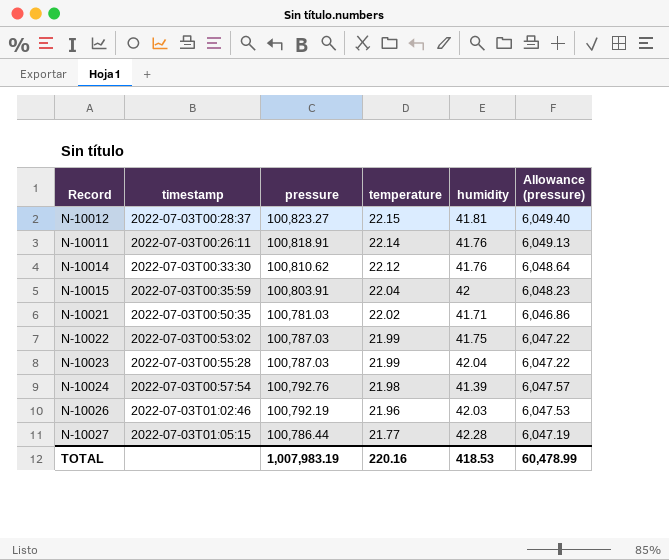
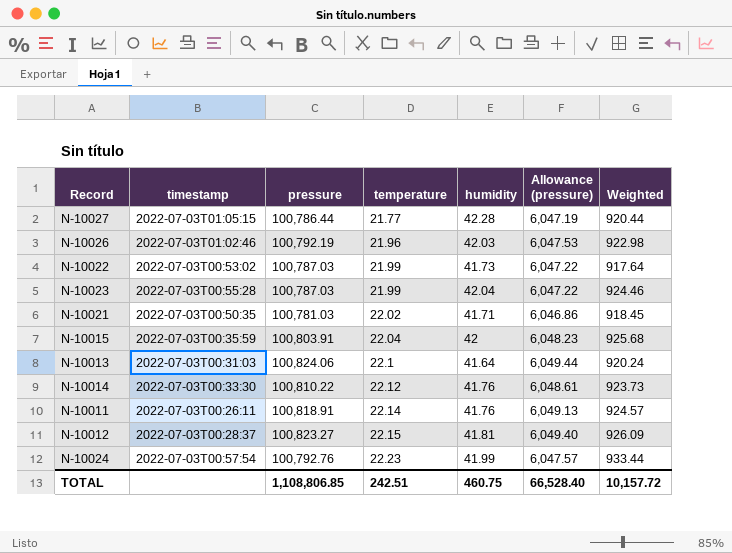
row order: temperature descending -> temperature ascending
column Weighted | formula: none -> [temperature] * [humidity]
N-10022 | humidity: 41.75 -> 41.73
row N-10013: none -> 2022-07-03T00:31:03 | 100,824.06 | 22.1 | 41.64 | 6,049.44 | 920.24
N-10014 | pressure: 100,810.62 -> 100,810.22
N-10014 | Allowance (pressure): 6,048.64 -> 6,048.61
N-10024 | temperature: 21.98 -> 22.23
N-10024 | humidity: 41.39 -> 41.99
TOTAL | pressure: 1,007,983.19 -> 1,108,806.85
TOTAL | temperature: 220.16 -> 242.51
TOTAL | humidity: 418.53 -> 460.75
TOTAL | Allowance (pressure): 60,478.99 -> 66,528.40

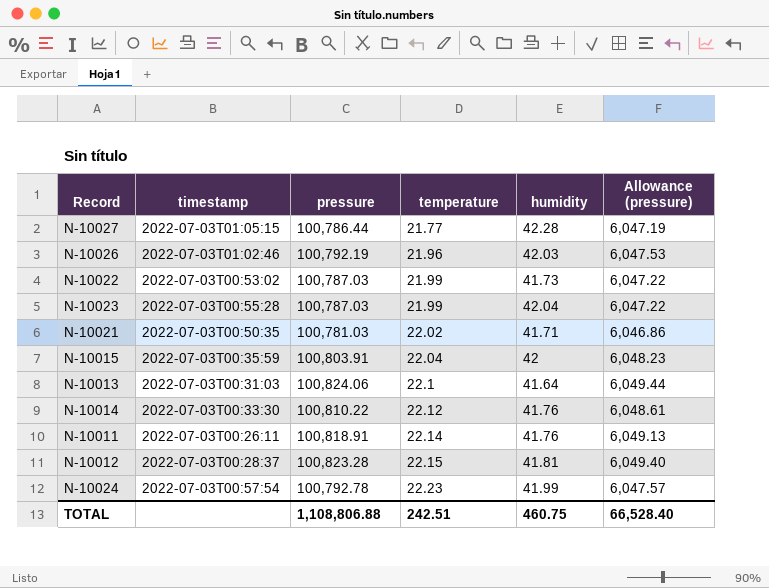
column Weighted | formula: [temperature] * [humidity] -> none
N-10012 | pressure: 100,823.27 -> 100,823.28
N-10024 | pressure: 100,792.76 -> 100,792.78
TOTAL | pressure: 1,108,806.85 -> 1,108,806.88

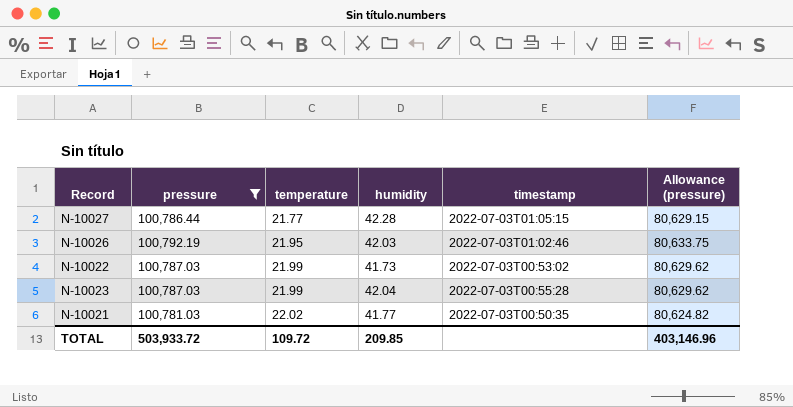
filter: none -> pressure <= 100,792.19
column timestamp | position: 2 -> 5
column Allowance (pressure) | formula: [pressure] * 0.06 -> [pressure] * 0.8
N-10026 | temperature: 21.96 -> 21.95
N-10021 | humidity: 41.71 -> 41.77
TOTAL | pressure: 1,108,806.88 -> 503,933.72
TOTAL | temperature: 242.51 -> 109.72
TOTAL | humidity: 460.75 -> 209.85
TOTAL | Allowance (pressure): 66,528.40 -> 403,146.96

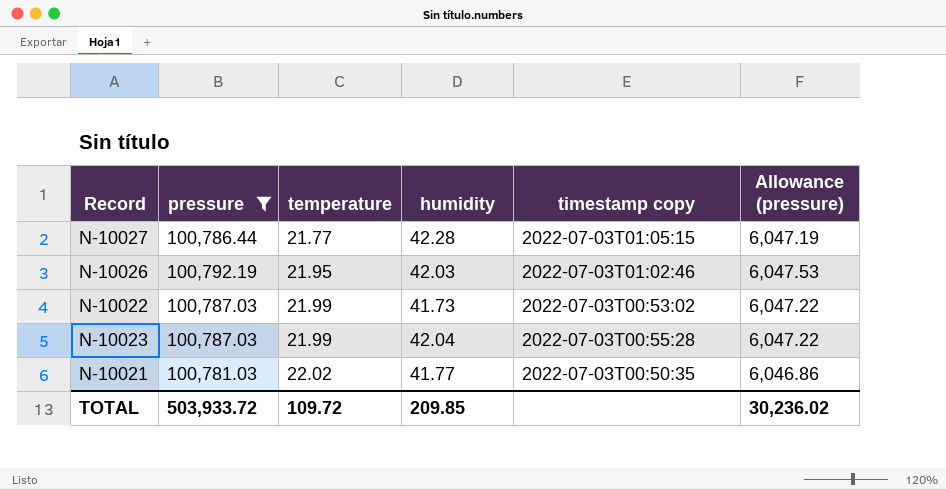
column name: timestamp -> timestamp copy
column Allowance (pressure) | formula: [pressure] * 0.8 -> [pressure] * 0.06
TOTAL | Allowance (pressure): 403,146.96 -> 30,236.02

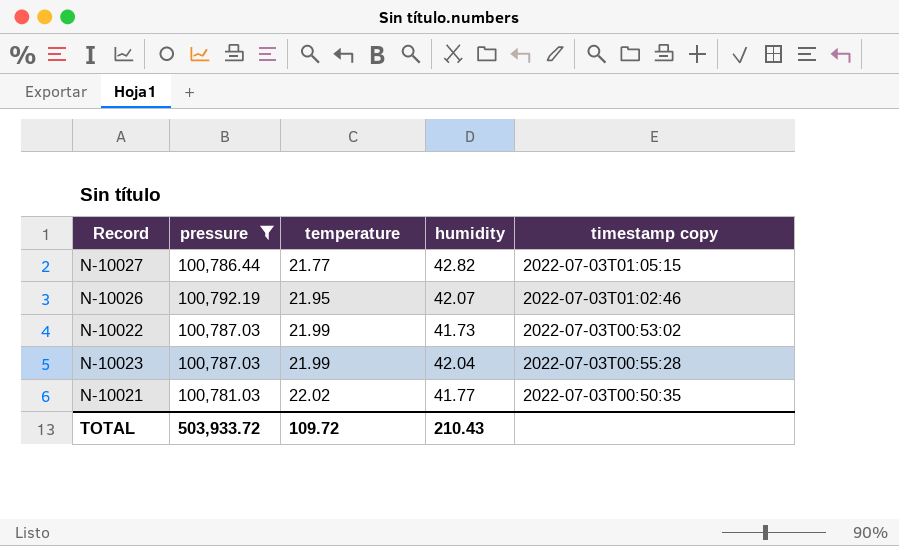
column Allowance (pressure) | formula: [pressure] * 0.06 -> none
N-10027 | humidity: 42.28 -> 42.82
N-10026 | humidity: 42.03 -> 42.07
TOTAL | humidity: 209.85 -> 210.43

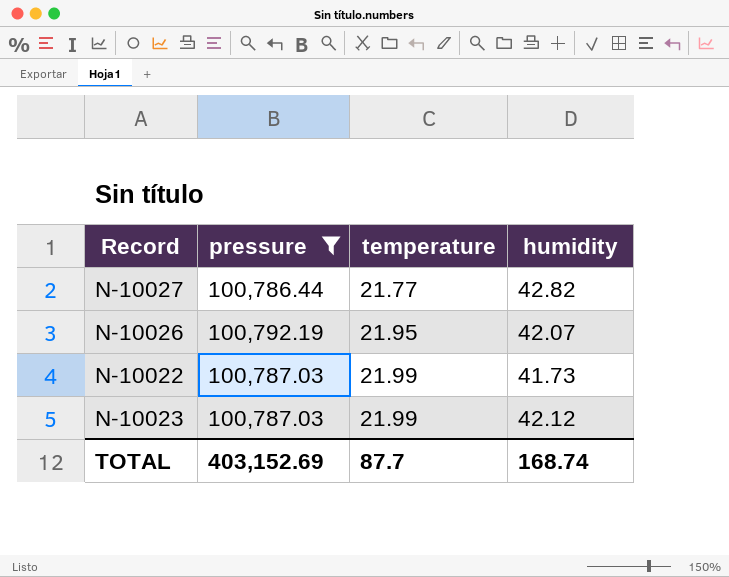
column timestamp copy | position: 5 -> none
row N-10021: 100,781.03 | 22.02 | 41.77 | 2022-07-03T00:50:35 -> none
N-10023 | humidity: 42.04 -> 42.12
TOTAL | pressure: 503,933.72 -> 403,152.69
TOTAL | temperature: 109.72 -> 87.7
TOTAL | humidity: 210.43 -> 168.74

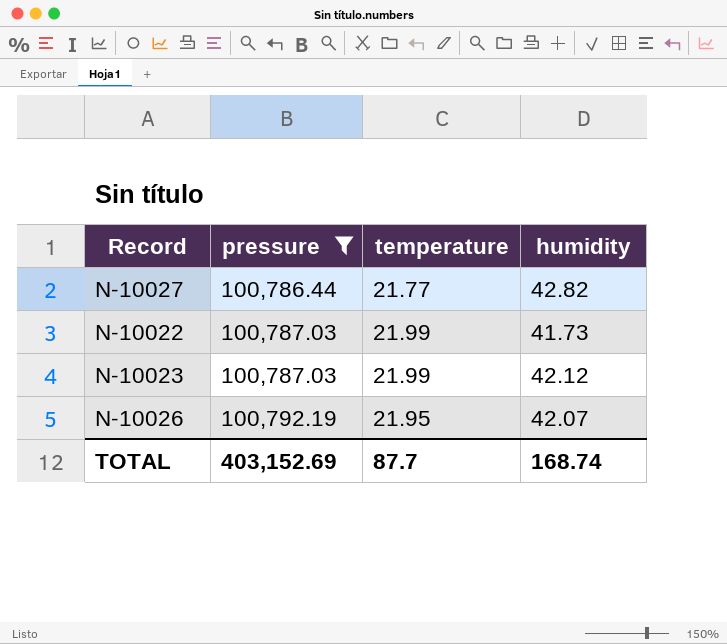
row order: temperature ascending -> pressure ascending

